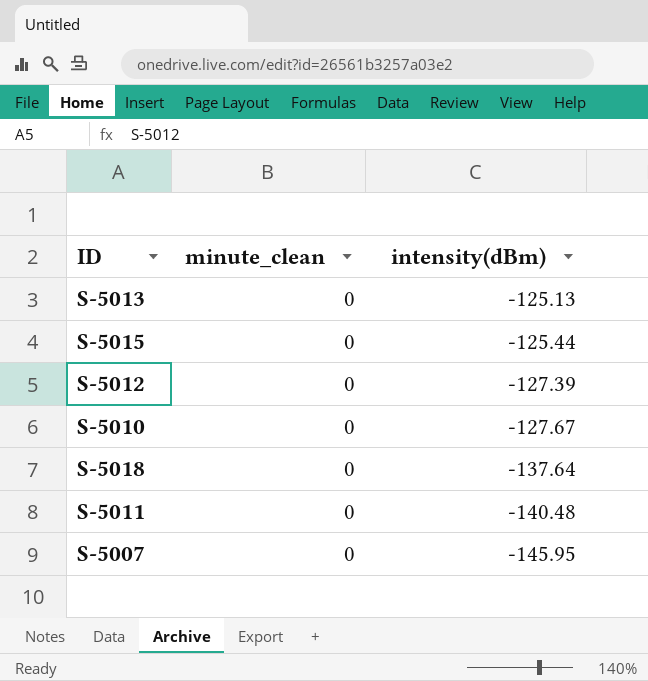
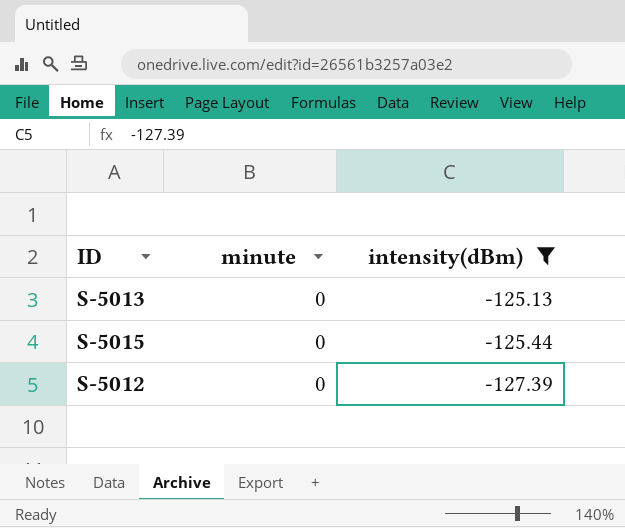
filter: none -> intensity(dBm) >= -127.39
column name: minute_clean -> minute

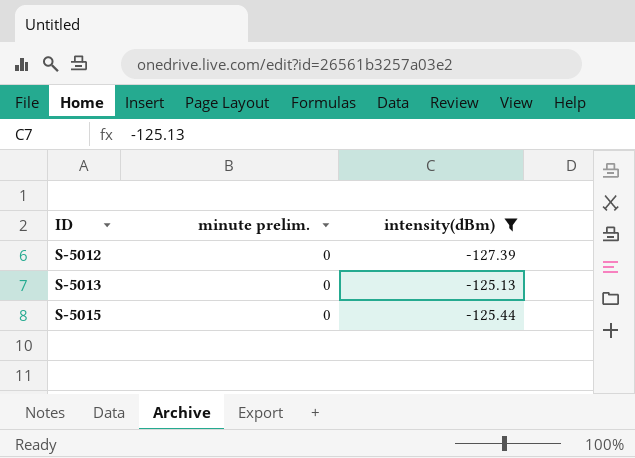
row order: intensity(dBm) descending -> ID ascending
column name: minute -> minute prelim.

